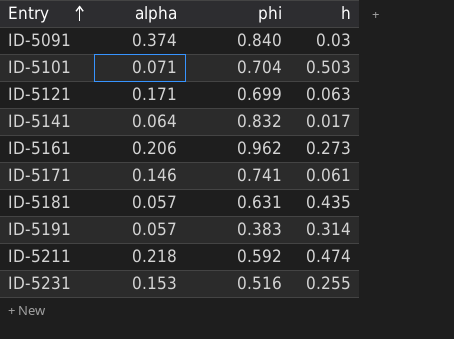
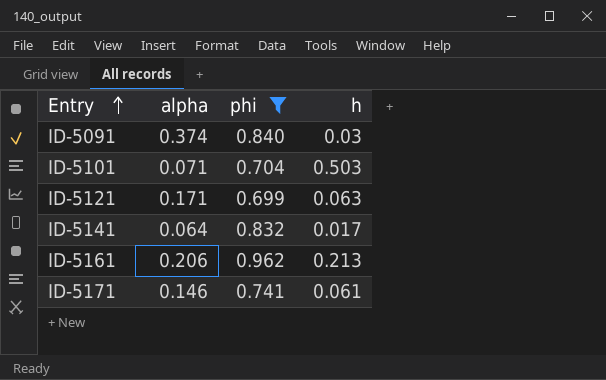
filter: none -> phi >= 0.699
ID-5161 | h: 0.273 -> 0.213

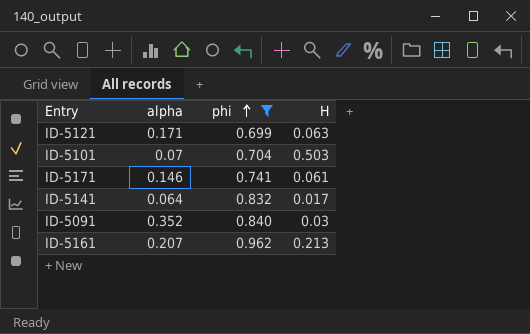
row order: Entry ascending -> phi ascending
column name: h -> H
ID-5101 | alpha: 0.071 -> 0.07
ID-5091 | alpha: 0.374 -> 0.352
ID-5161 | alpha: 0.206 -> 0.207

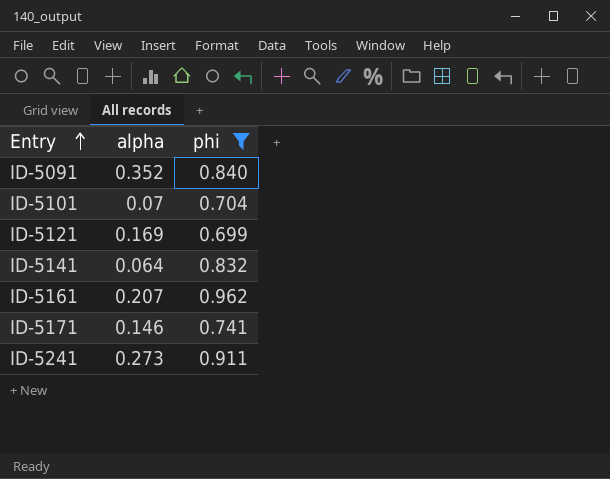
row order: phi ascending -> Entry ascending
column H | position: 4 -> none
ID-5121 | alpha: 0.171 -> 0.169
row ID-5241: none -> 0.273 | 0.911

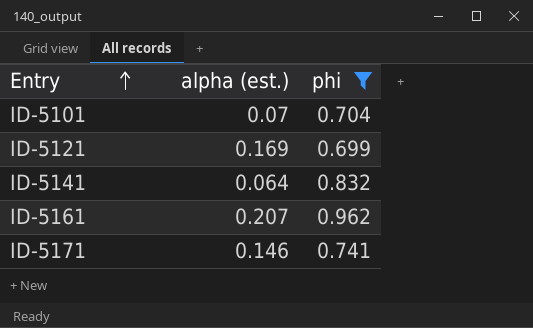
column name: alpha -> alpha (est.)
row ID-5091: 0.352 | 0.840 -> none
row ID-5241: 0.273 | 0.911 -> none

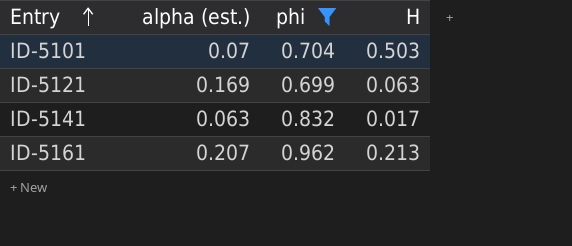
column H | position: none -> 4
row ID-5171: 0.146 | 0.741 -> none
ID-5141 | alpha (est.): 0.064 -> 0.063

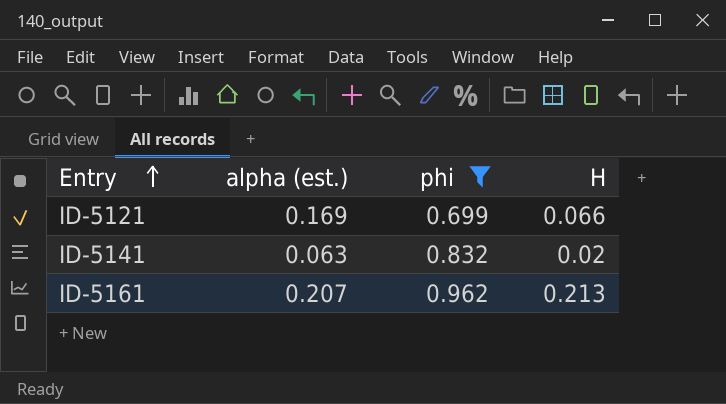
row ID-5101: 0.07 | 0.704 | 0.503 -> none
ID-5121 | H: 0.063 -> 0.066
ID-5141 | H: 0.017 -> 0.02

